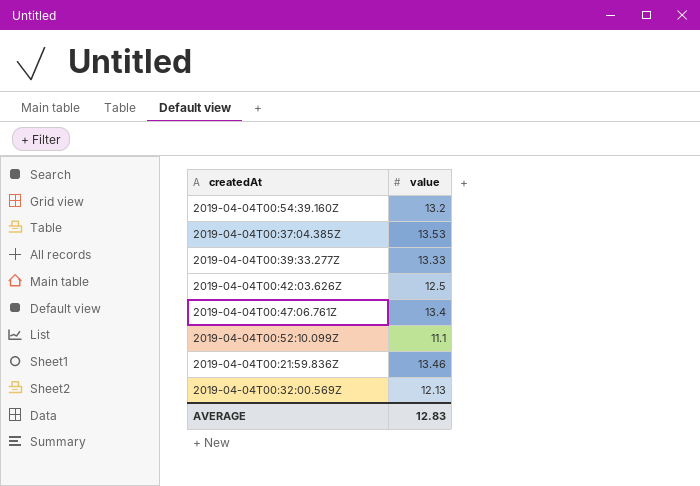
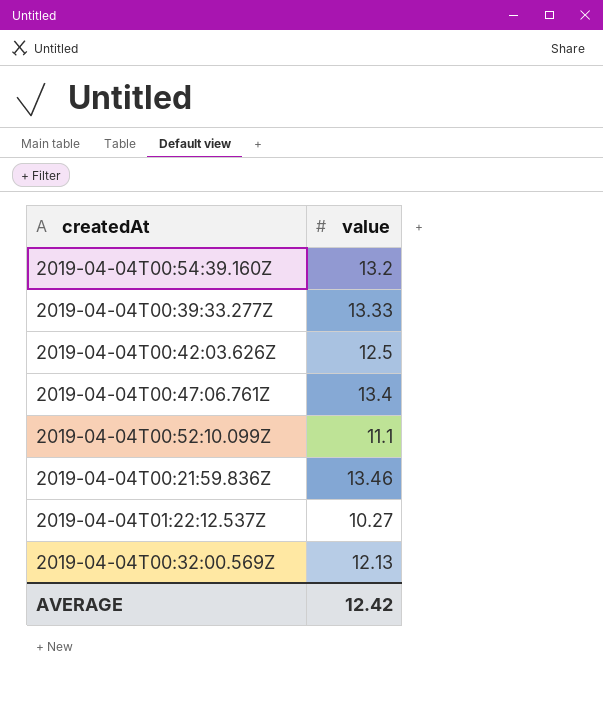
row 2019-04-04T00:37:04.385Z: 13.53 -> none
row 2019-04-04T01:22:12.537Z: none -> 10.27
AVERAGE | value: 12.83 -> 12.42

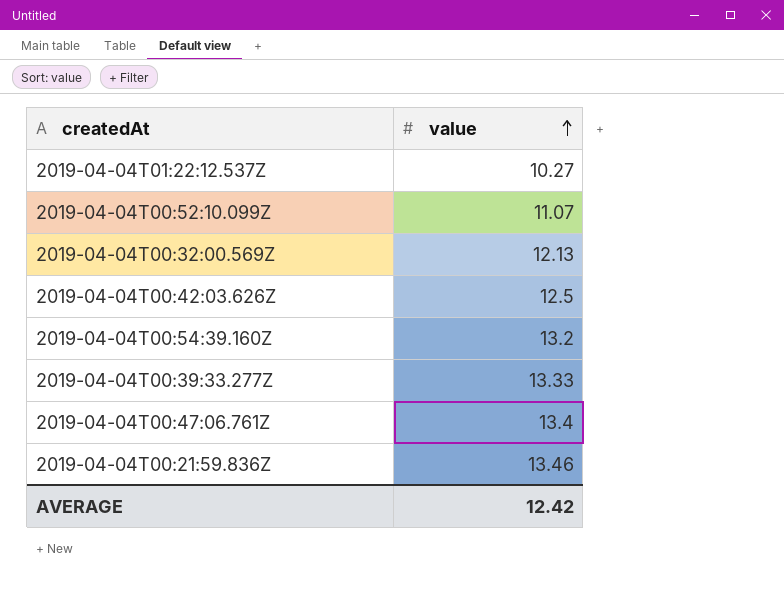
row order: none -> value ascending
2019-04-04T00:52:10.099Z | value: 11.1 -> 11.07

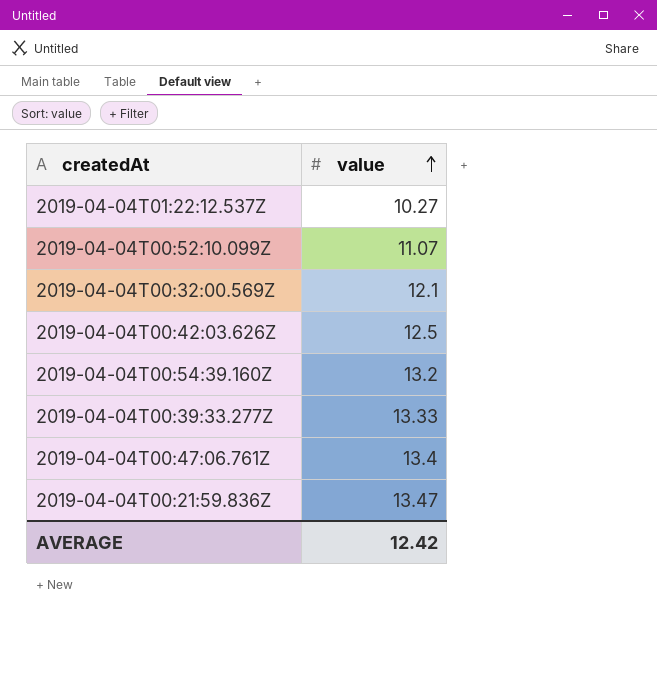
2019-04-04T00:32:00.569Z | value: 12.13 -> 12.1
2019-04-04T00:21:59.836Z | value: 13.46 -> 13.47

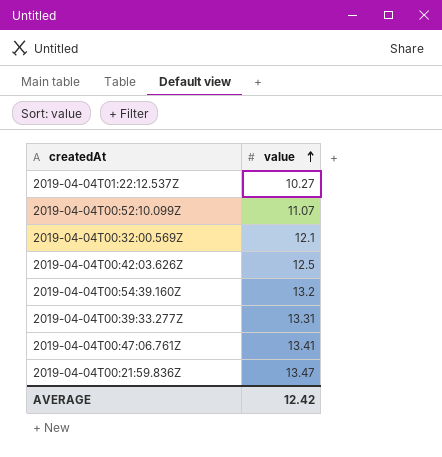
2019-04-04T00:39:33.277Z | value: 13.33 -> 13.31
2019-04-04T00:47:06.761Z | value: 13.4 -> 13.41

